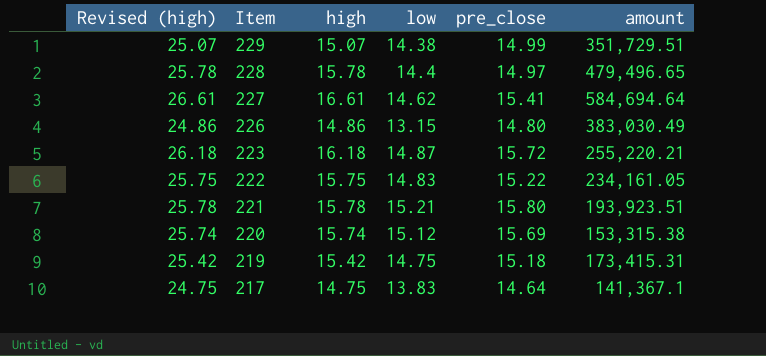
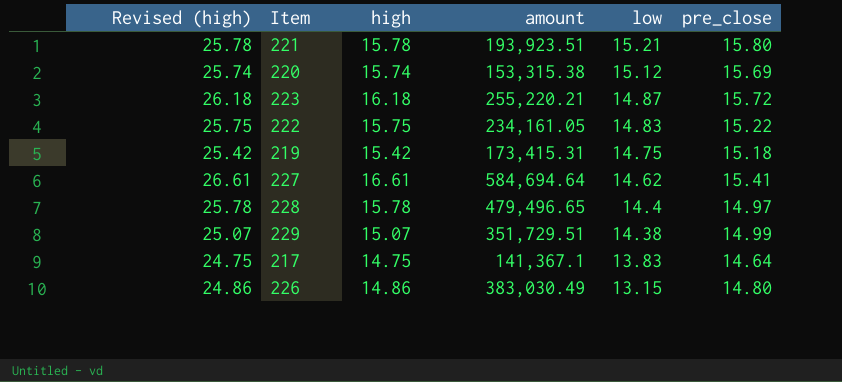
row order: Item descending -> low descending
column amount | position: 6 -> 4

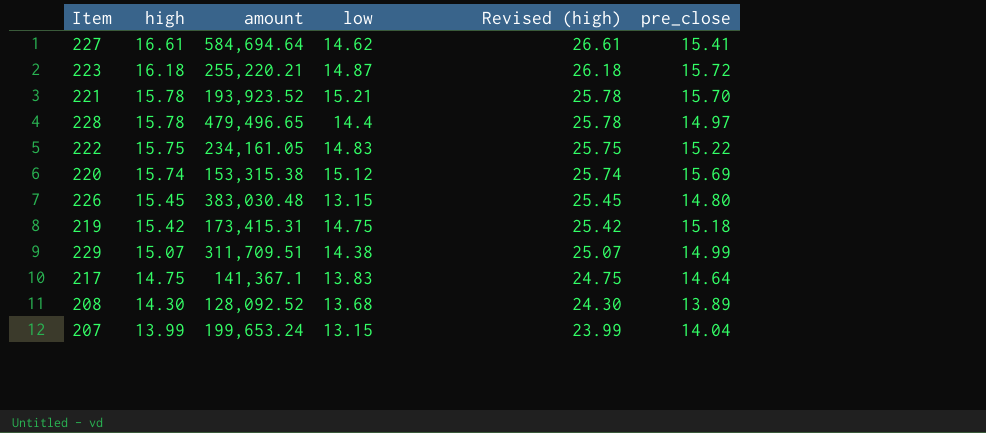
row order: low descending -> high descending
column Revised (high) | position: 1 -> 5
221 | amount: 193,923.51 -> 193,923.52
221 | pre_close: 15.80 -> 15.70
226 | high: 14.86 -> 15.45
226 | amount: 383,030.49 -> 383,030.48
226 | Revised (high): 24.86 -> 25.45
229 | amount: 351,729.51 -> 311,709.51
row 208: none -> 14.30 | 128,092.52 | 13.68 | 24.30 | 13.89
row 207: none -> 13.99 | 199,653.24 | 13.15 | 23.99 | 14.04

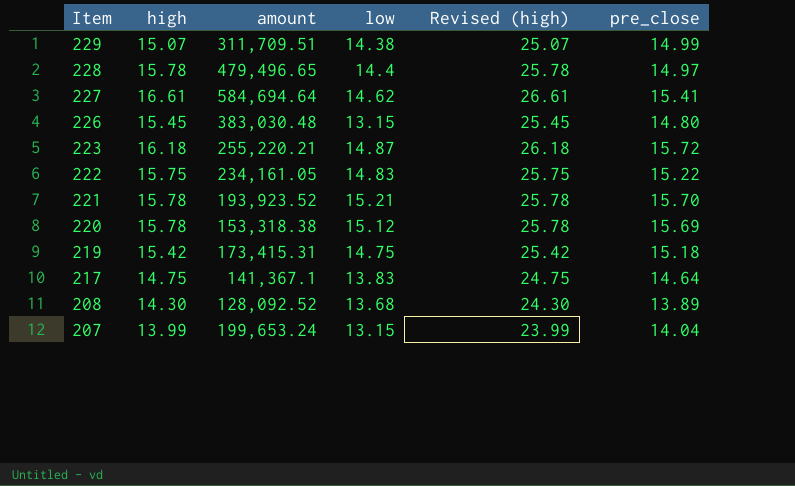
row order: high descending -> Item descending
220 | high: 15.74 -> 15.78
220 | amount: 153,315.38 -> 153,318.38
220 | Revised (high): 25.74 -> 25.78

